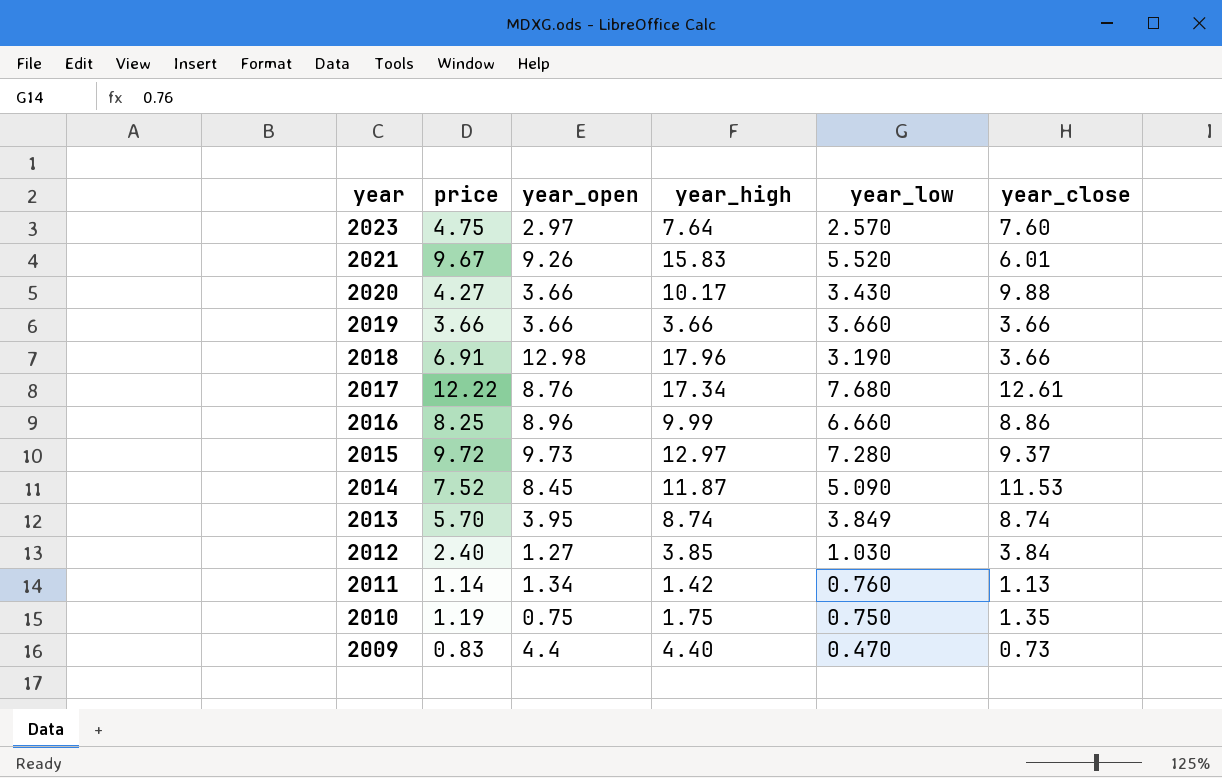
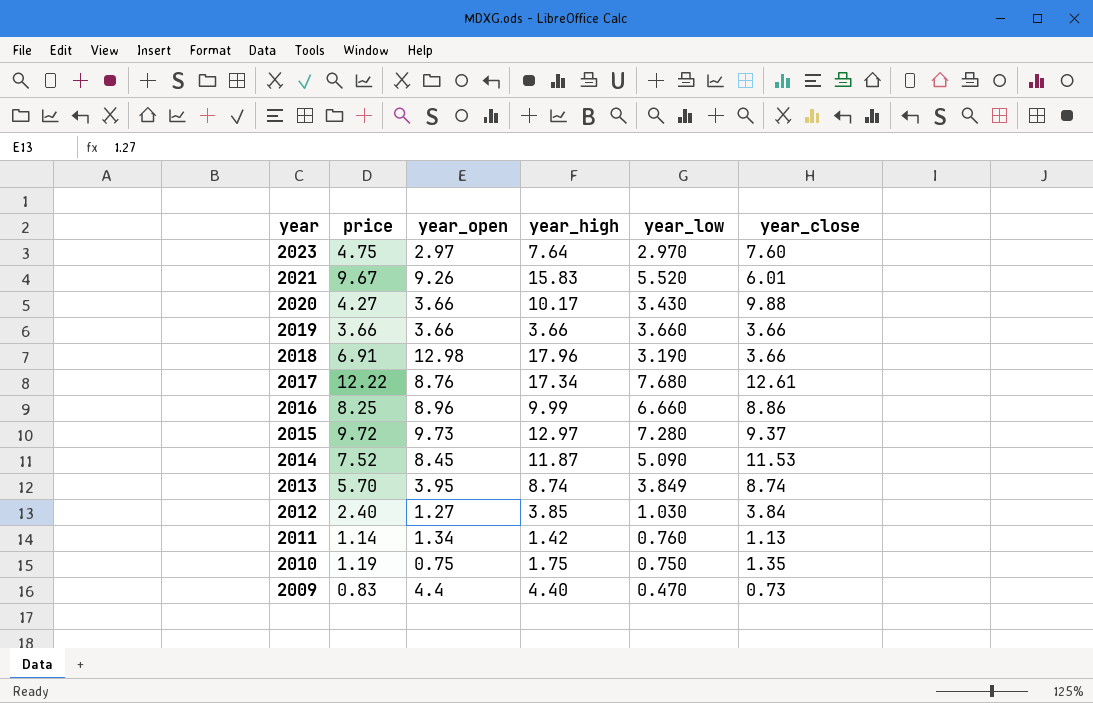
2023 | year_low: 2.570 -> 2.970

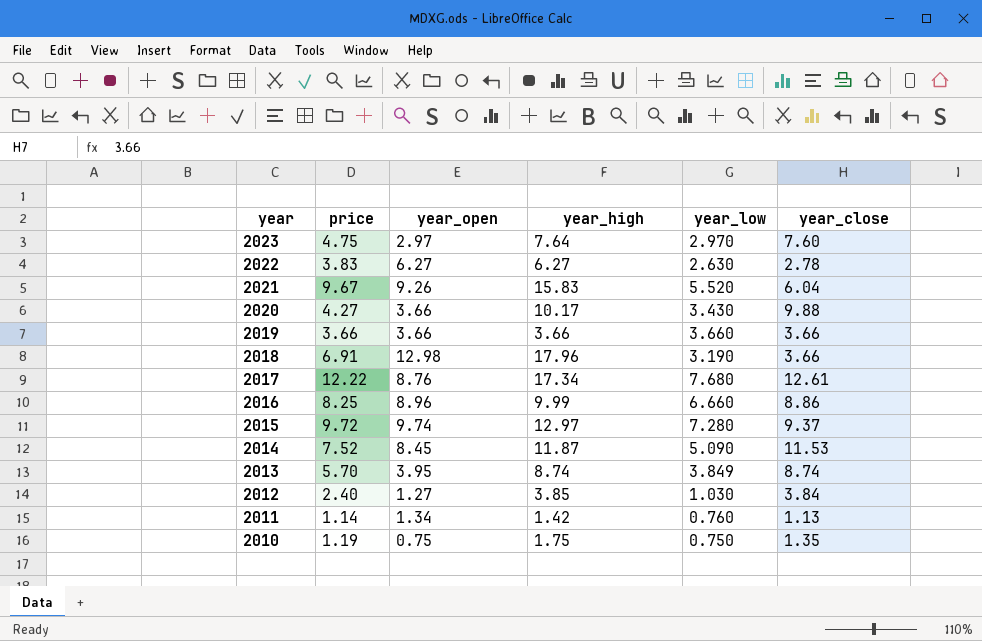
row 2009: 0.83 | 4.4 | 4.40 | 0.470 | 0.73 -> none
row 2022: none -> 3.83 | 6.27 | 6.27 | 2.630 | 2.78
2021 | year_close: 6.01 -> 6.04
2015 | year_open: 9.73 -> 9.74

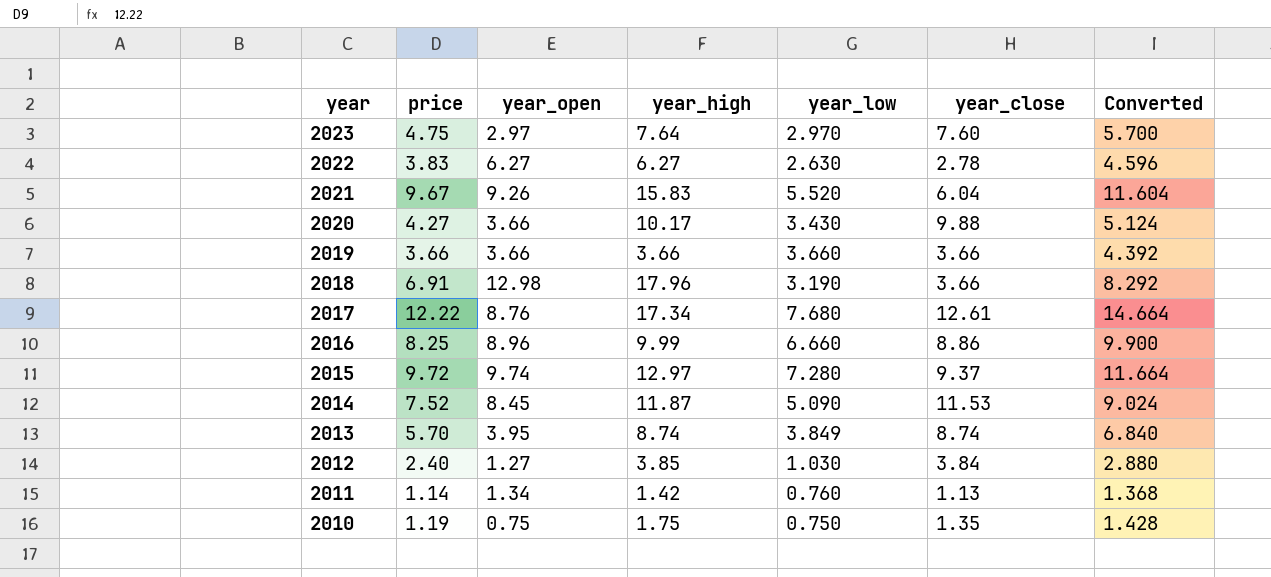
column Converted | formula: none -> [price] * 1.2

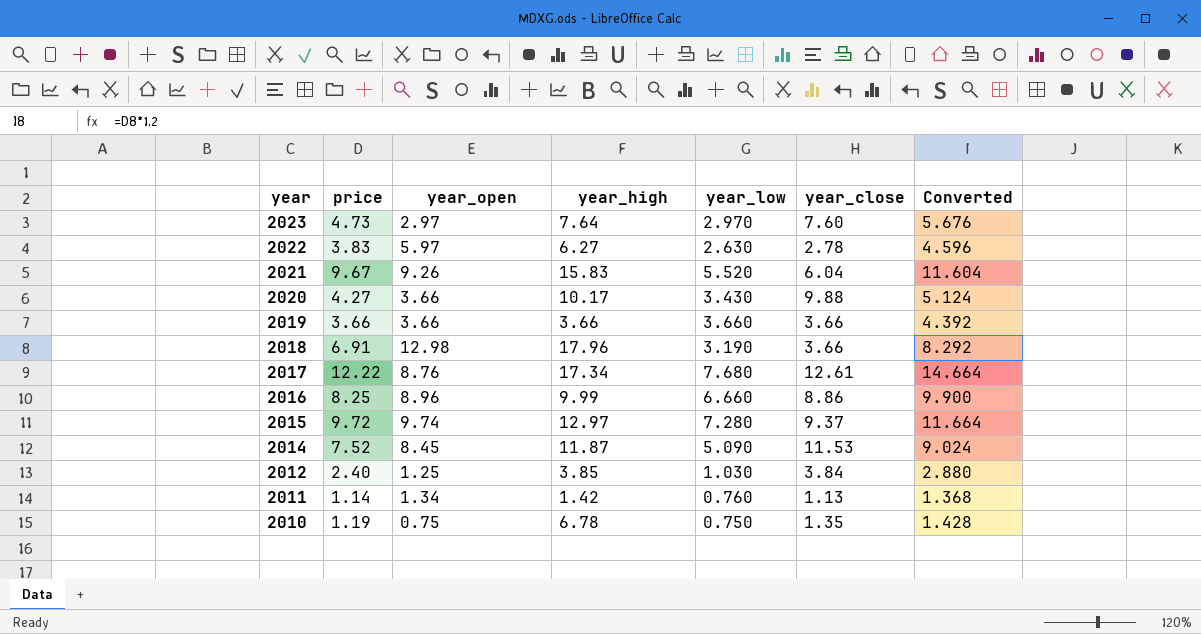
row 2013: 5.70 | 3.95 | 8.74 | 3.849 | 8.74 | 6.840 -> none
2023 | price: 4.75 -> 4.73
2023 | Converted: 5.700 -> 5.676
2022 | year_open: 6.27 -> 5.97
2012 | year_open: 1.27 -> 1.25
2010 | year_high: 1.75 -> 6.78

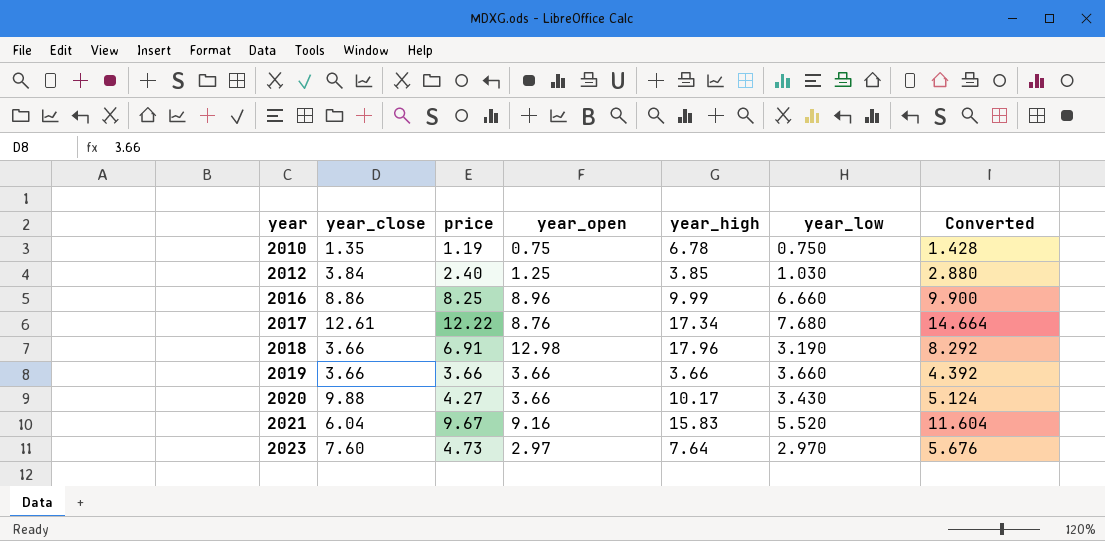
row order: year descending -> year ascending
column year_close | position: 6 -> 2
row 2022: 3.83 | 5.97 | 6.27 | 2.630 | 2.78 | 4.596 -> none
row 2015: 9.72 | 9.74 | 12.97 | 7.280 | 9.37 | 11.664 -> none
row 2014: 7.52 | 8.45 | 11.87 | 5.090 | 11.53 | 9.024 -> none
row 2011: 1.14 | 1.34 | 1.42 | 0.760 | 1.13 | 1.368 -> none
2021 | year_open: 9.26 -> 9.16

